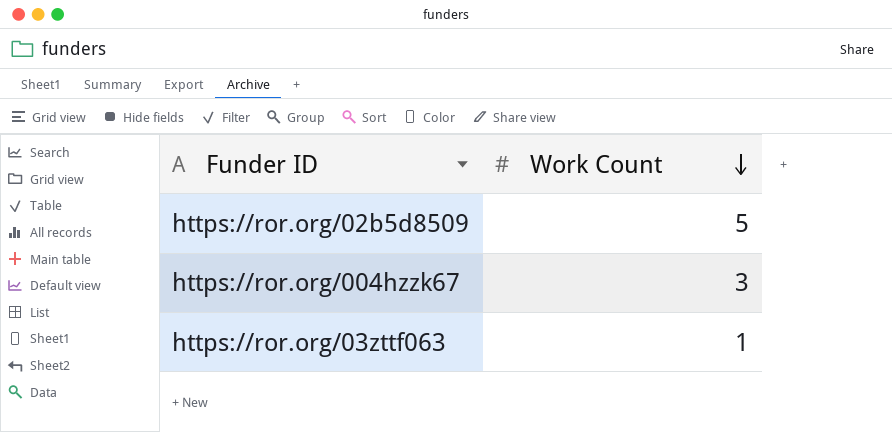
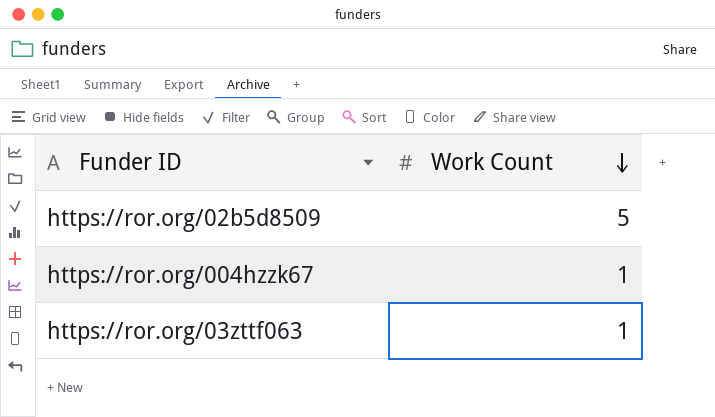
https://ror.org/004hzzk67 | Work Count: 3 -> 1

